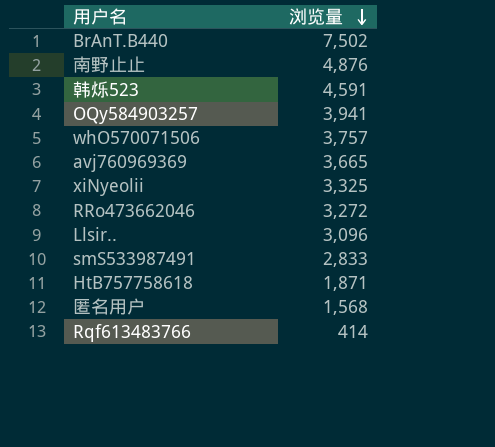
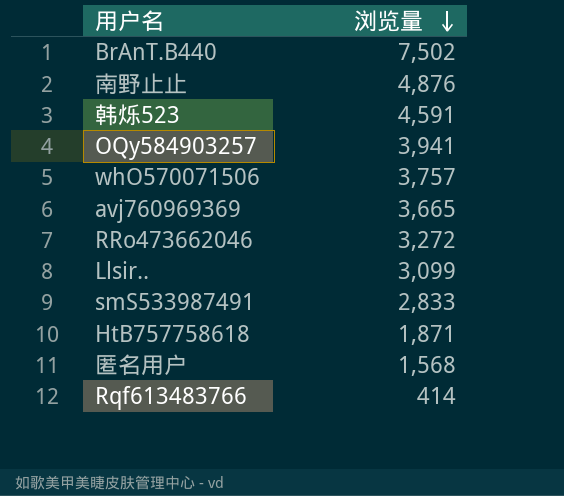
row xiNyeolii: 3,325 -> none
Llsir.. | 浏览量: 3,096 -> 3,099

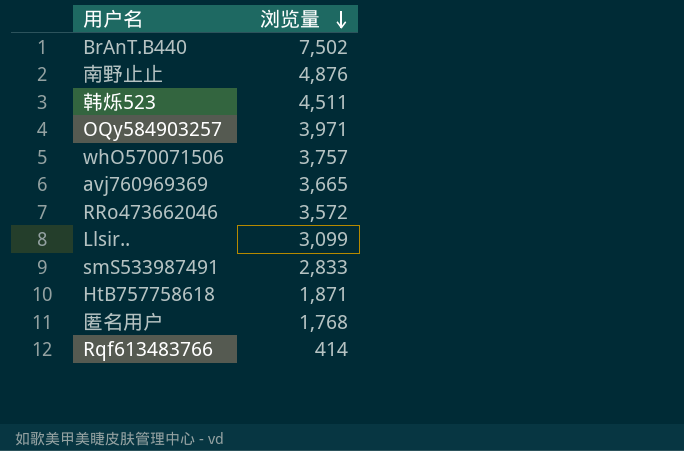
韩烁523 | 浏览量: 4,591 -> 4,511
OQy584903257 | 浏览量: 3,941 -> 3,971
RRo473662046 | 浏览量: 3,272 -> 3,572
匿名用户 | 浏览量: 1,568 -> 1,768

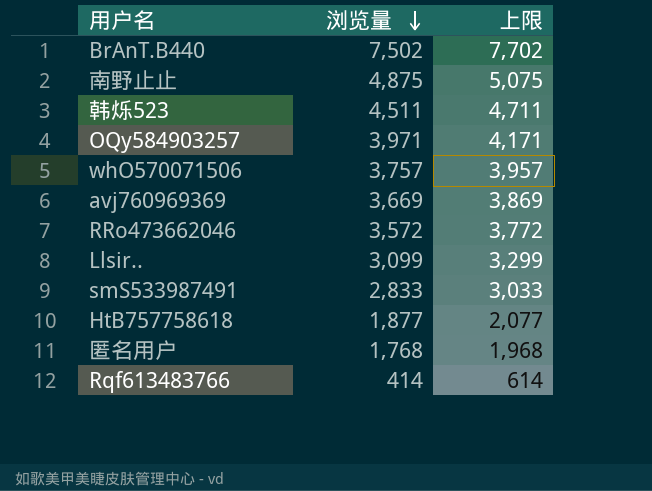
column 上限 | formula: none -> [浏览量] + 200
南野止止 | 浏览量: 4,876 -> 4,875
avj760969369 | 浏览量: 3,665 -> 3,669
HtB757758618 | 浏览量: 1,871 -> 1,877

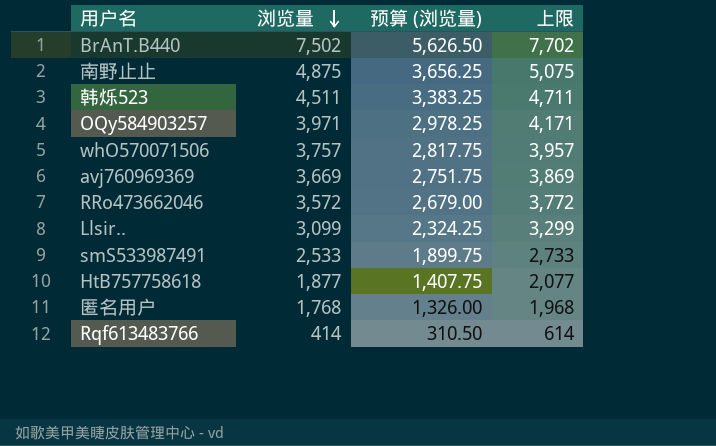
column 预算 (浏览量) | formula: none -> [浏览量] * 0.75
smS533987491 | 浏览量: 2,833 -> 2,533
smS533987491 | 上限: 3,033 -> 2,733

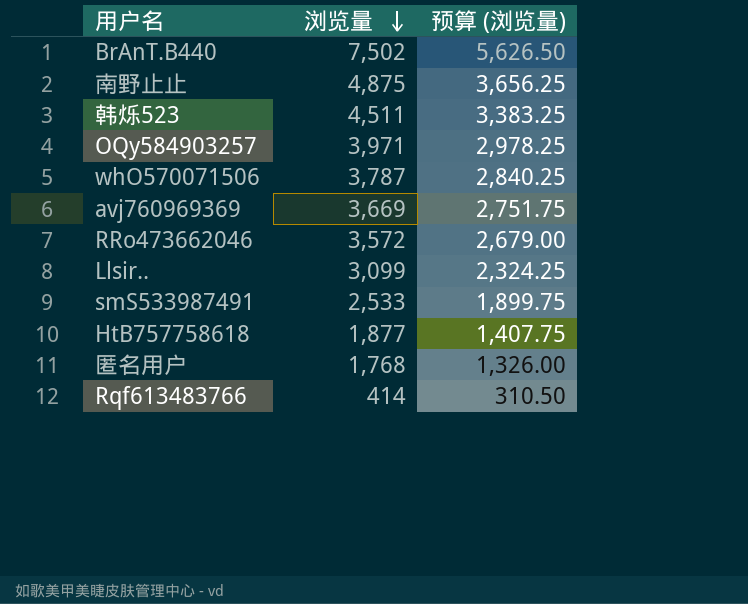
column 上限 | formula: [浏览量] + 200 -> none
whO570071506 | 浏览量: 3,757 -> 3,787
whO570071506 | 预算 (浏览量): 2,817.75 -> 2,840.25

